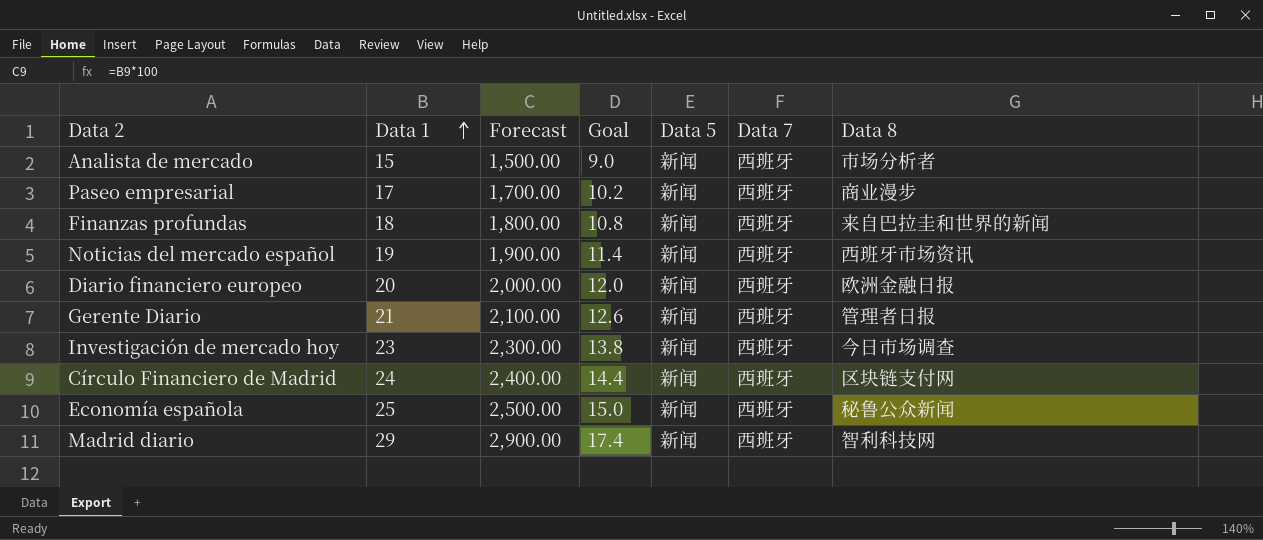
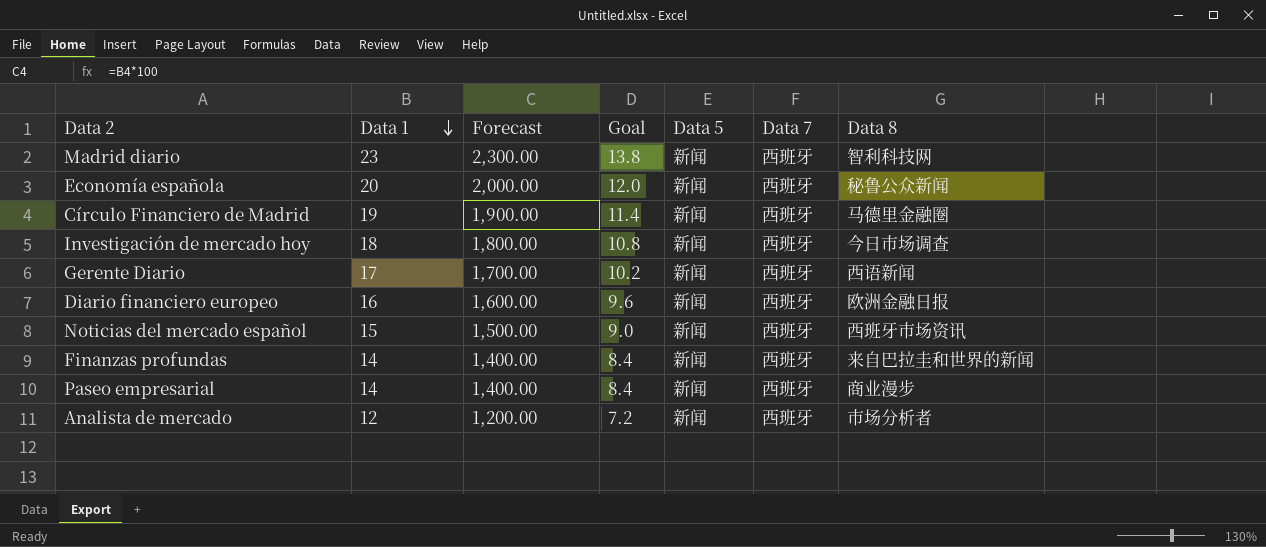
row order: Data 1 ascending -> Data 1 descending
Madrid diario | Data 1: 29 -> 23
Madrid diario | Forecast: 2,900.00 -> 2,300.00
Madrid diario | Goal: 17.4 -> 13.8
Economía española | Data 1: 25 -> 20
Economía española | Forecast: 2,500.00 -> 2,000.00
Economía española | Goal: 15.0 -> 12.0
Círculo Financiero de Madrid | Data 1: 24 -> 19
Círculo Financiero de Madrid | Forecast: 2,400.00 -> 1,900.00
Círculo Financiero de Madrid | Goal: 14.4 -> 11.4
Círculo Financiero de Madrid | Data 8: 区块链支付网 -> 马德里金融圈
Investigación de mercado hoy | Data 1: 23 -> 18
Investigación de mercado hoy | Forecast: 2,300.00 -> 1,800.00
Investigación de mercado hoy | Goal: 13.8 -> 10.8
Gerente Diario | Data 1: 21 -> 17
Gerente Diario | Forecast: 2,100.00 -> 1,700.00
Gerente Diario | Goal: 12.6 -> 10.2
Gerente Diario | Data 8: 管理者日报 -> 西语新闻
Diario financiero europeo | Data 1: 20 -> 16
Diario financiero europeo | Forecast: 2,000.00 -> 1,600.00
Diario financiero europeo | Goal: 12.0 -> 9.6
Noticias del mercado español | Data 1: 19 -> 15
Noticias del mercado español | Forecast: 1,900.00 -> 1,500.00
Noticias del mercado español | Goal: 11.4 -> 9.0
Finanzas profundas | Data 1: 18 -> 14
Finanzas profundas | Forecast: 1,800.00 -> 1,400.00
Finanzas profundas | Goal: 10.8 -> 8.4
Paseo empresarial | Data 1: 17 -> 14
Paseo empresarial | Forecast: 1,700.00 -> 1,400.00
Paseo empresarial | Goal: 10.2 -> 8.4
Analista de mercado | Data 1: 15 -> 12
Analista de mercado | Forecast: 1,500.00 -> 1,200.00
Analista de mercado | Goal: 9.0 -> 7.2

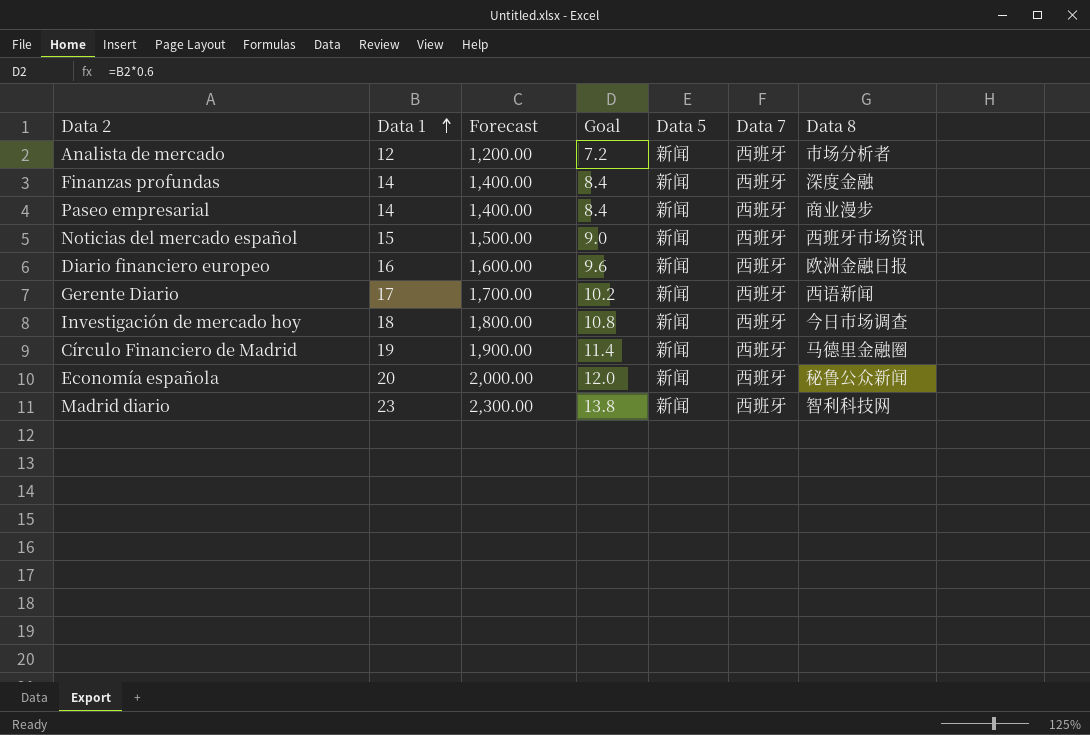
row order: Data 1 descending -> Data 1 ascending
Finanzas profundas | Data 8: 来自巴拉圭和世界的新闻 -> 深度金融

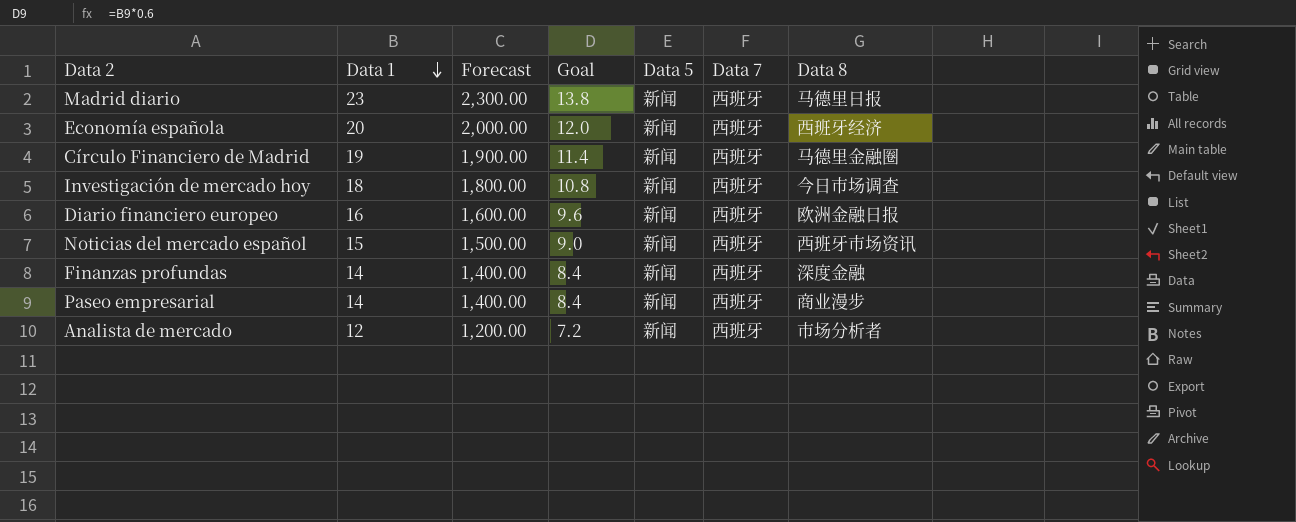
row order: Data 1 ascending -> Data 1 descending
row Gerente Diario: 17 | 1,700.00 | 10.2 | 新闻 | 西班牙 | 西语新闻 -> none
Madrid diario | Data 8: 智利科技网 -> 马德里日报
Economía española | Data 8: 秘鲁公众新闻 -> 西班牙经济

